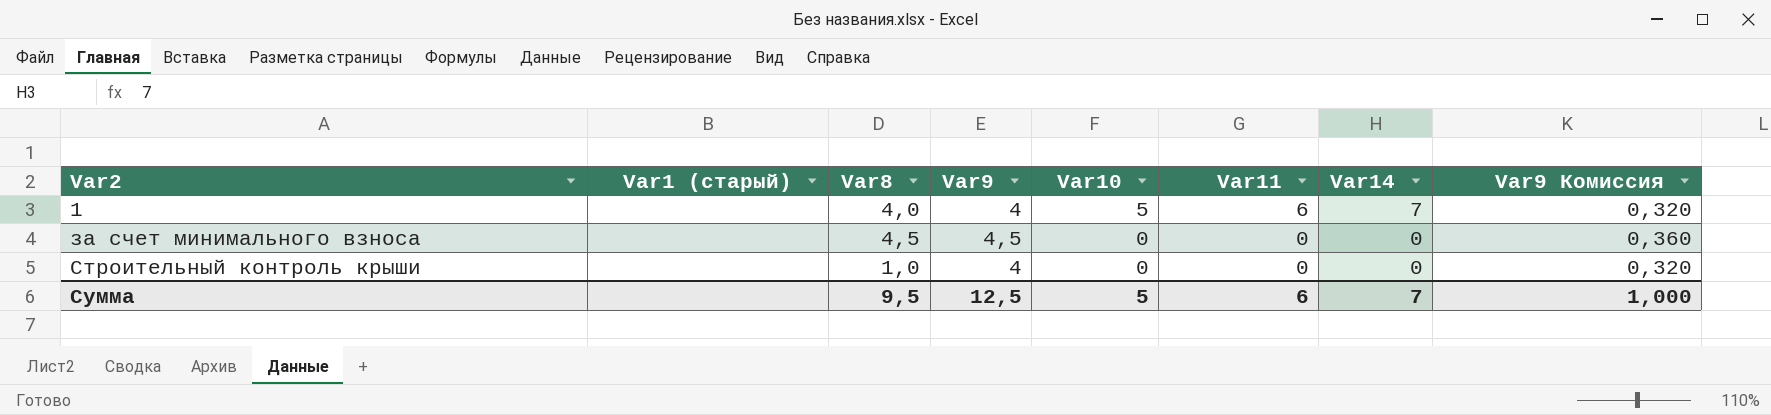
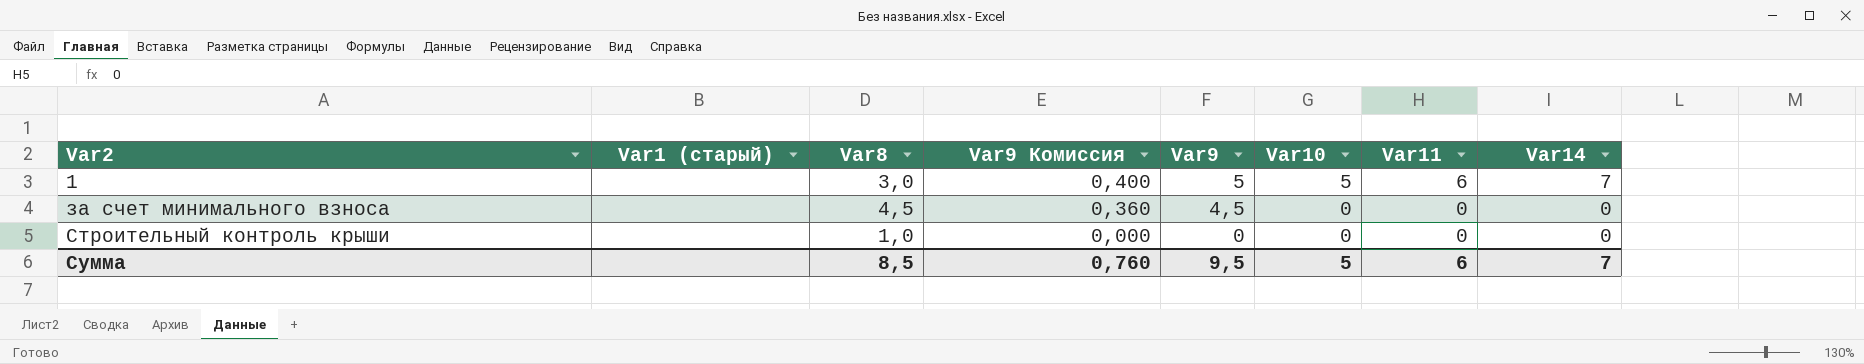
column Var9 Комиссия | position: 8 -> 4
1 | Var8: 4,0 -> 3,0
1 | Var9 Комиссия: 0,320 -> 0,400
1 | Var9: 4 -> 5
Строительный контроль крыши | Var9 Комиссия: 0,320 -> 0,000
Строительный контроль крыши | Var9: 4 -> 0
Сумма | Var8: 9,5 -> 8,5
Сумма | Var9 Комиссия: 1,000 -> 0,760
Сумма | Var9: 12,5 -> 9,5

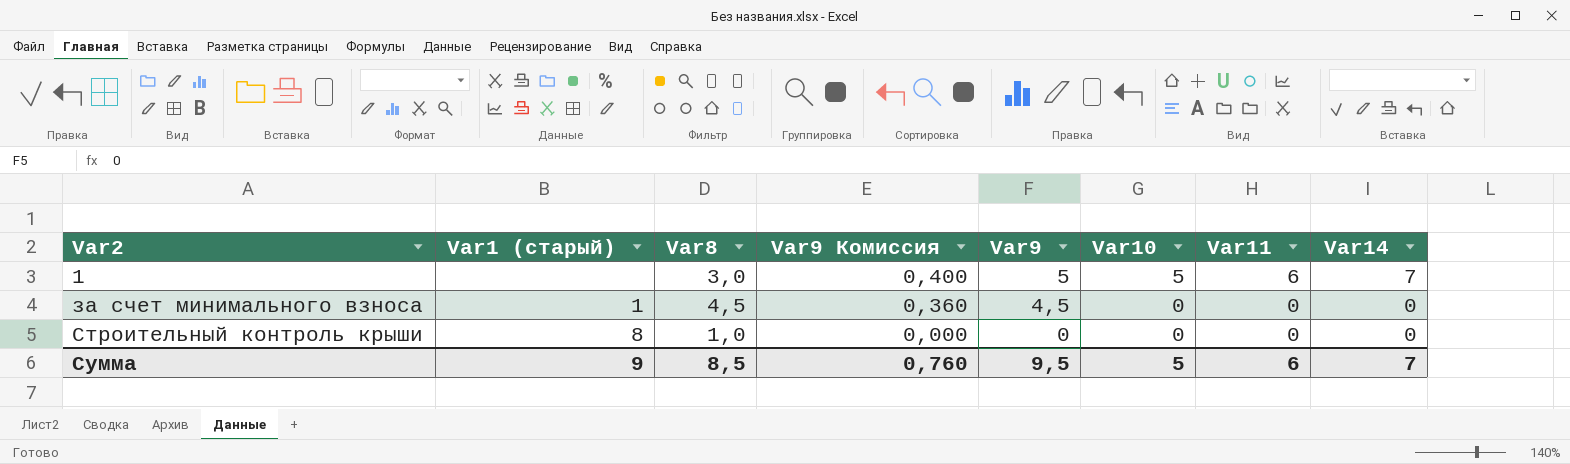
за счет минимального взноса | Var1 (старый): none -> 1
Строительный контроль крыши | Var1 (старый): none -> 8
Сумма | Var1 (старый): none -> 9

